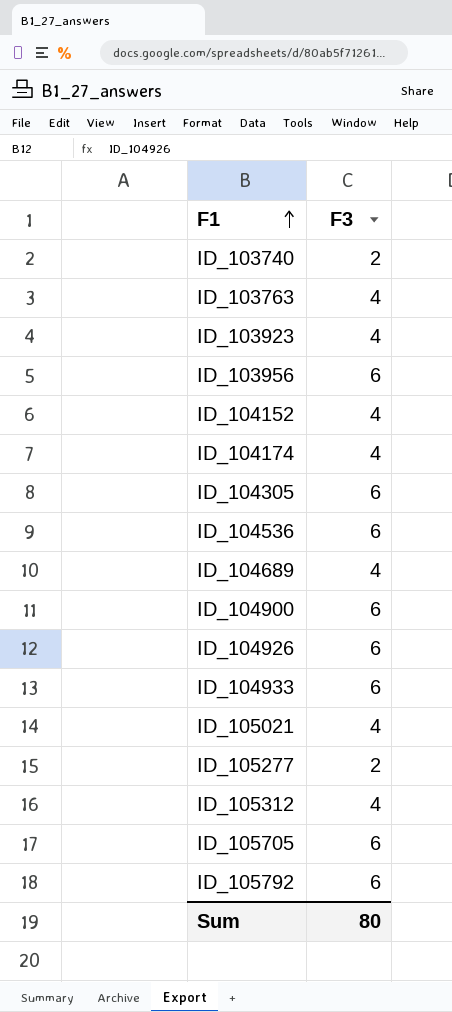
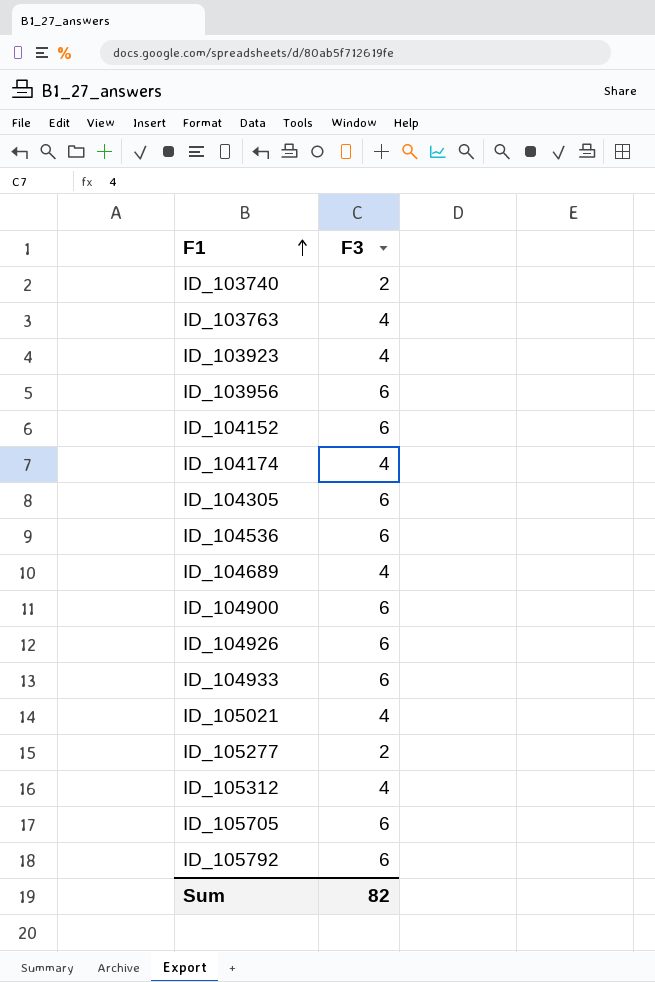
ID_104152 | F3: 4 -> 6
Sum | F3: 80 -> 82

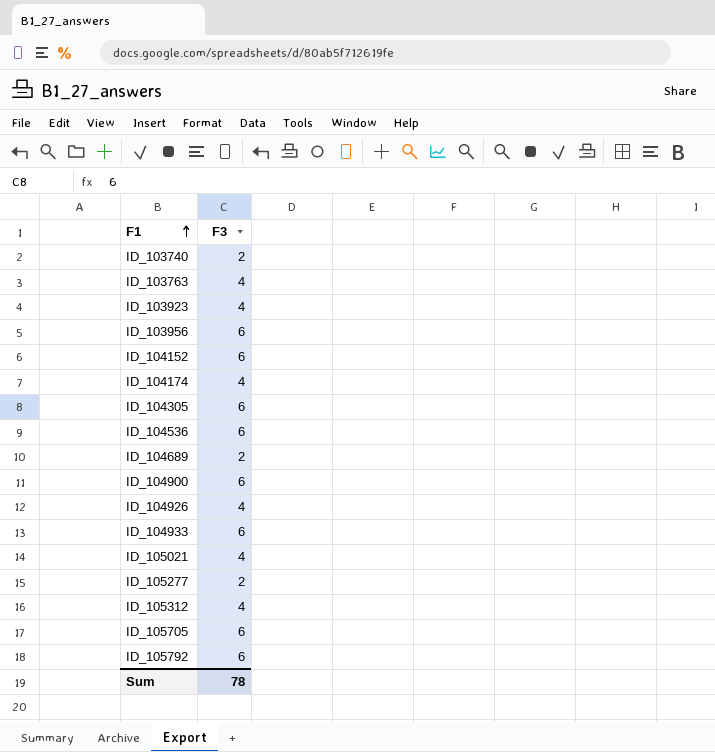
ID_104689 | F3: 4 -> 2
ID_104926 | F3: 6 -> 4
Sum | F3: 82 -> 78

